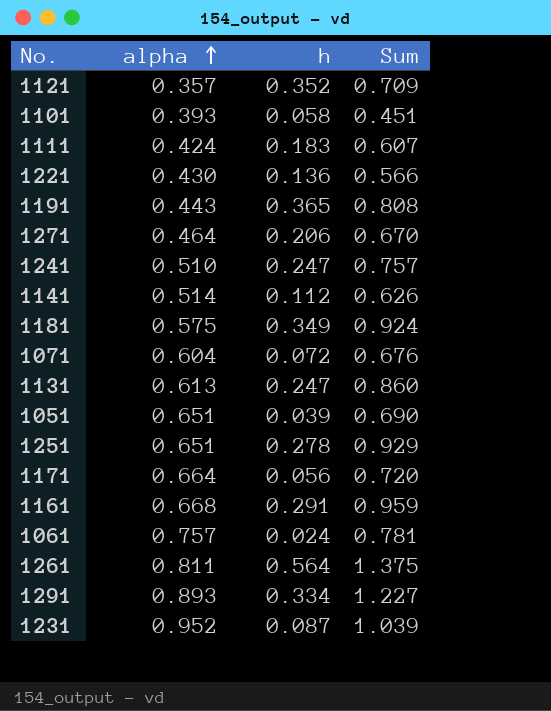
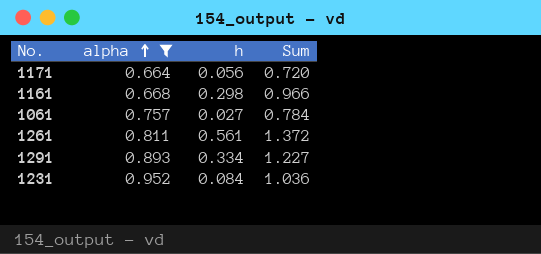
filter: none -> alpha >= 0.664
1161 | h: 0.291 -> 0.298
1161 | Sum: 0.959 -> 0.966
1061 | h: 0.024 -> 0.027
1061 | Sum: 0.781 -> 0.784
1261 | h: 0.564 -> 0.561
1261 | Sum: 1.375 -> 1.372
1231 | h: 0.087 -> 0.084
1231 | Sum: 1.039 -> 1.036

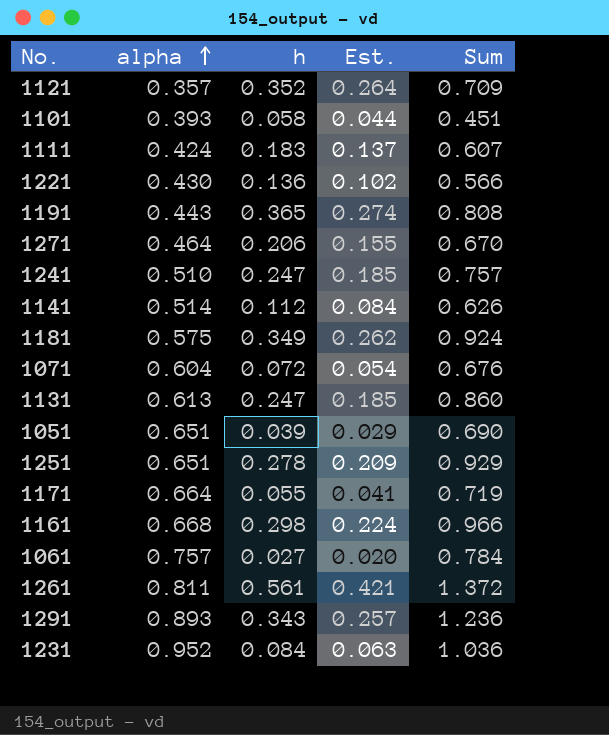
filter: alpha >= 0.664 -> none
column Est. | formula: none -> [h] * 0.75
1171 | h: 0.056 -> 0.055
1171 | Sum: 0.720 -> 0.719
1291 | h: 0.334 -> 0.343
1291 | Sum: 1.227 -> 1.236

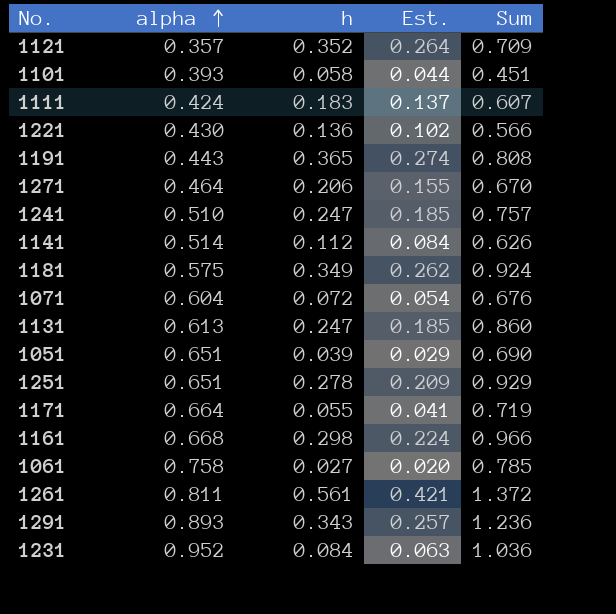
1061 | alpha: 0.757 -> 0.758
1061 | Sum: 0.784 -> 0.785

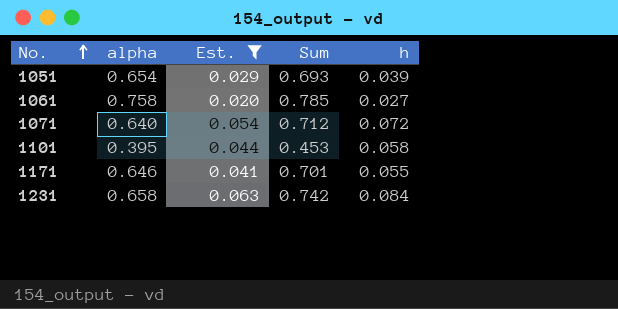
filter: none -> Est. <= 0.063
row order: alpha ascending -> No. ascending
column h | position: 3 -> 5
1051 | alpha: 0.651 -> 0.654
1051 | Sum: 0.690 -> 0.693
1071 | alpha: 0.604 -> 0.640
1071 | Sum: 0.676 -> 0.712
1101 | alpha: 0.393 -> 0.395
1101 | Sum: 0.451 -> 0.453
1171 | alpha: 0.664 -> 0.646
1171 | Sum: 0.719 -> 0.701
1231 | alpha: 0.952 -> 0.658
1231 | Sum: 1.036 -> 0.742

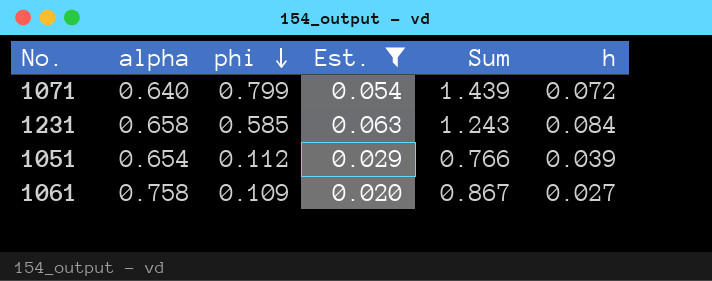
row order: No. ascending -> phi descending
column phi | position: none -> 3
column Sum | formula: [alpha] + [h] -> [alpha] + [phi]
row 1101: 0.395 | 0.044 | 0.453 | 0.058 -> none
row 1171: 0.646 | 0.041 | 0.701 | 0.055 -> none

